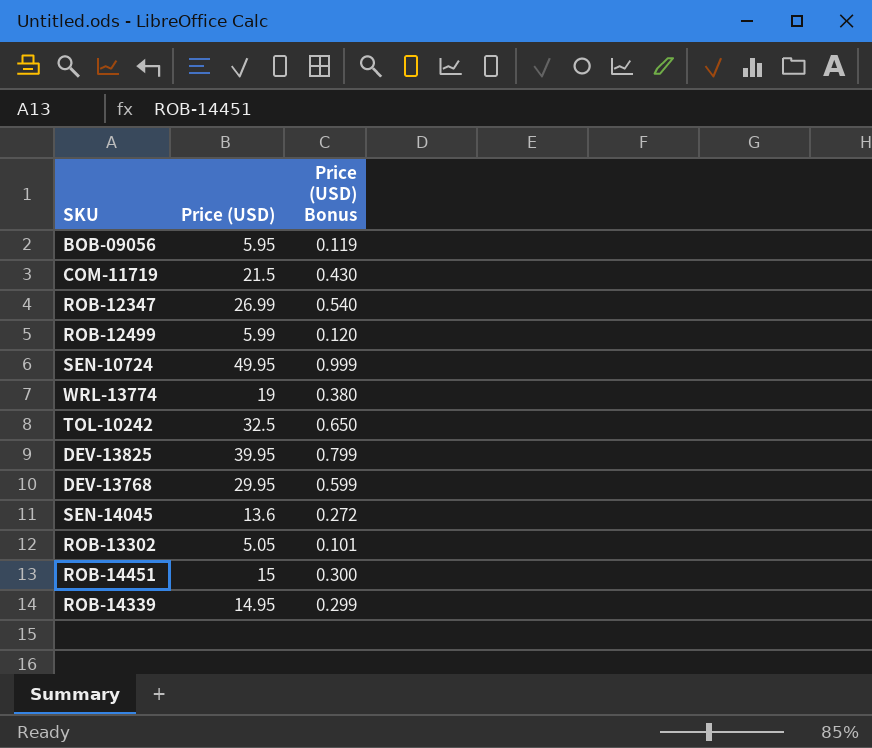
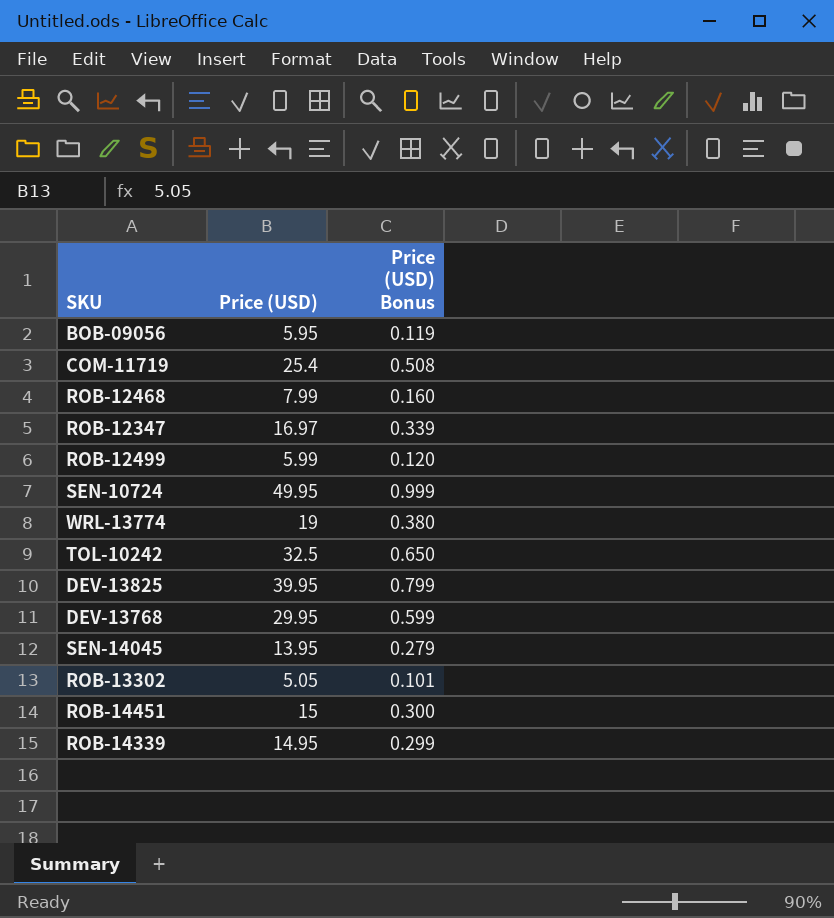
COM-11719 | Price (USD): 21.5 -> 25.4
COM-11719 | Price (USD) Bonus: 0.430 -> 0.508
row ROB-12468: none -> 7.99 | 0.160
ROB-12347 | Price (USD): 26.99 -> 16.97
ROB-12347 | Price (USD) Bonus: 0.540 -> 0.339
SEN-14045 | Price (USD): 13.6 -> 13.95
SEN-14045 | Price (USD) Bonus: 0.272 -> 0.279

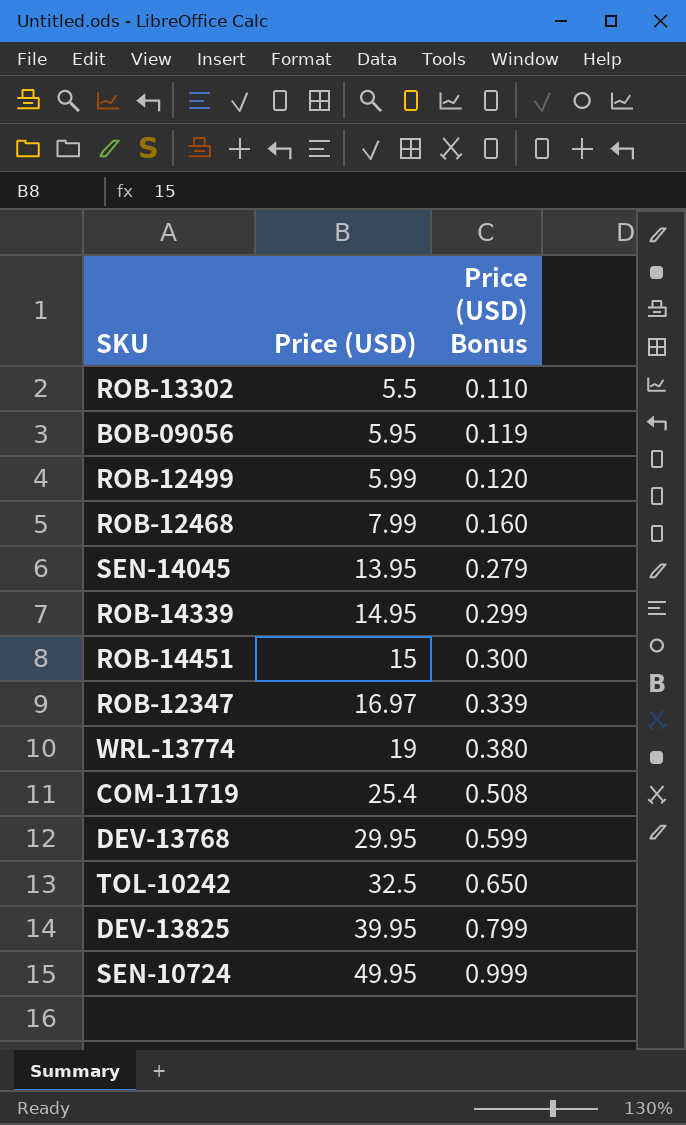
row order: none -> Price (USD) ascending
ROB-13302 | Price (USD): 5.05 -> 5.5
ROB-13302 | Price (USD) Bonus: 0.101 -> 0.110

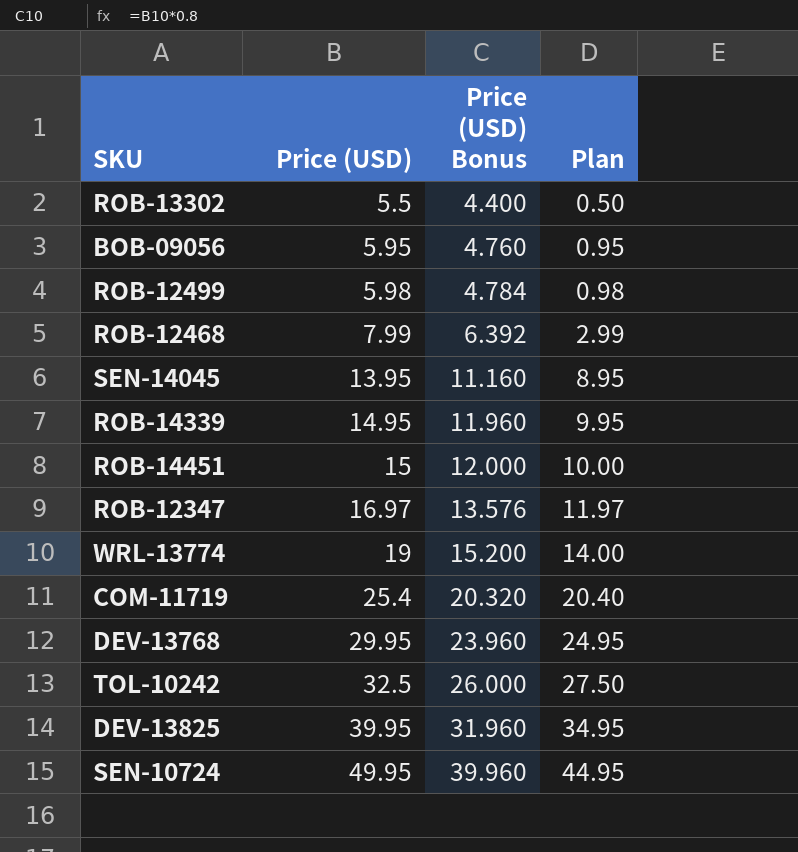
column Price (USD) Bonus | formula: [Price (USD)] * 0.02 -> [Price (USD)] * 0.8
column Plan | formula: none -> [Price (USD)] - 5
ROB-12499 | Price (USD): 5.99 -> 5.98

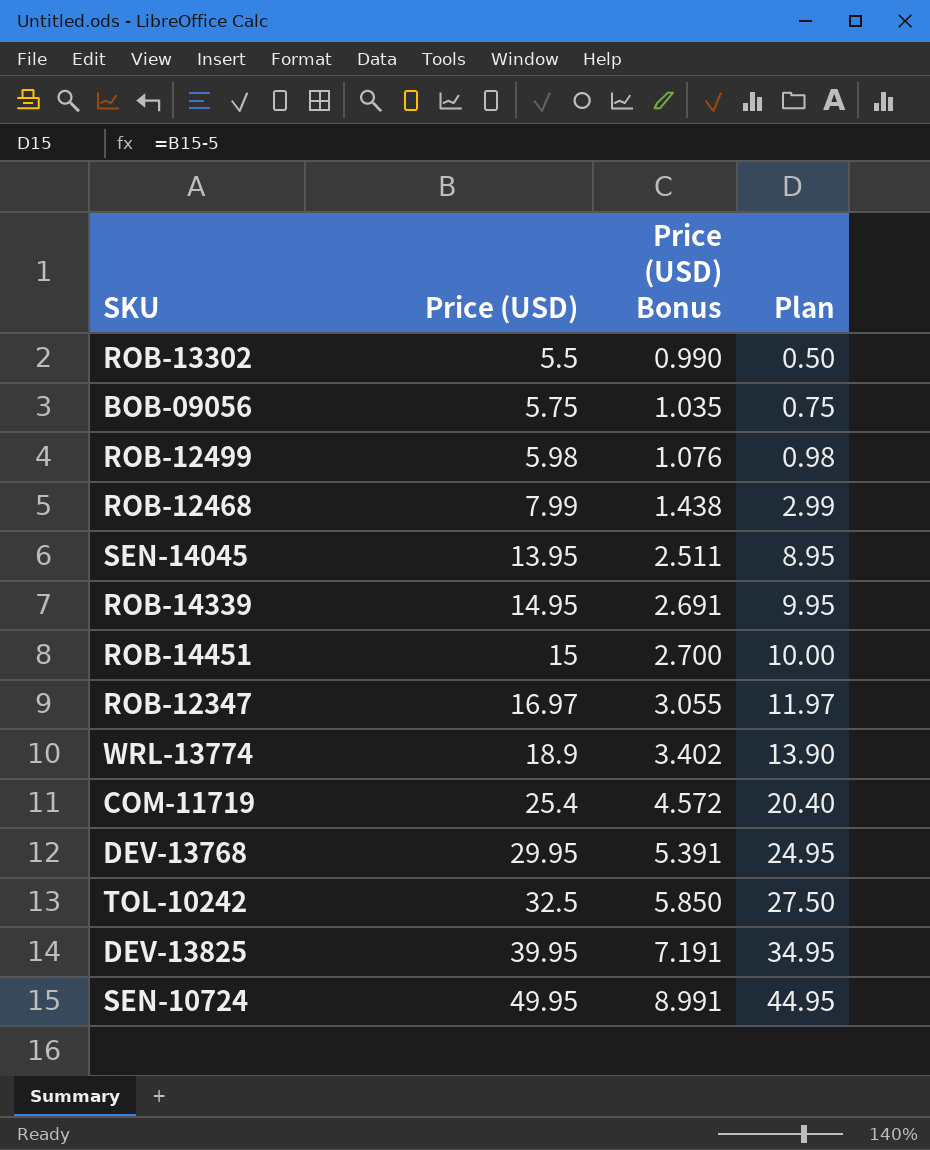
column Price (USD) Bonus | formula: [Price (USD)] * 0.8 -> [Price (USD)] * 0.18
BOB-09056 | Price (USD): 5.95 -> 5.75
BOB-09056 | Plan: 0.95 -> 0.75
WRL-13774 | Price (USD): 19 -> 18.9
WRL-13774 | Plan: 14.00 -> 13.90

